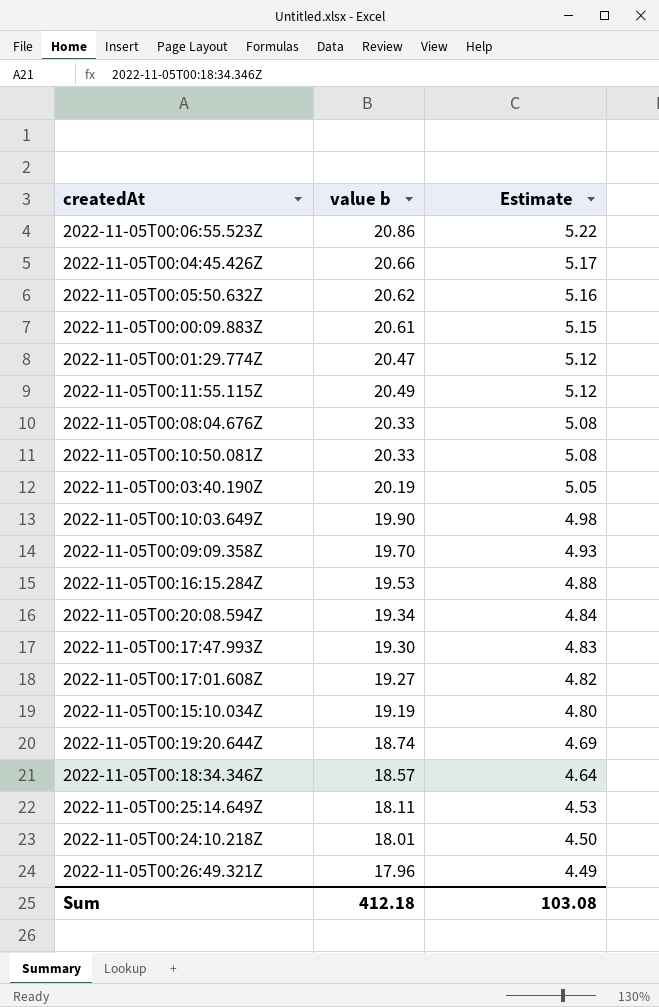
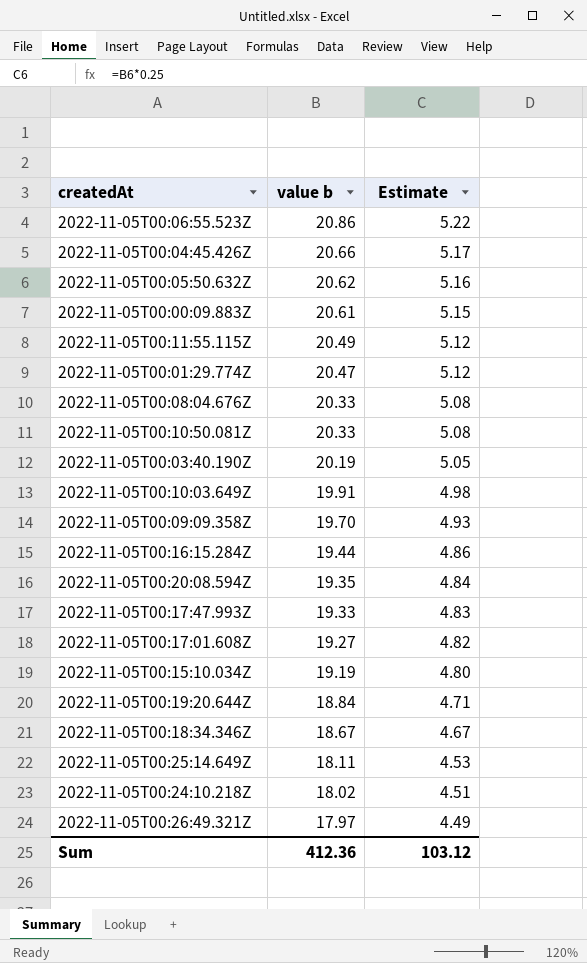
row order: Estimate descending -> value b descending
2022-11-05T00:10:03.649Z | value b: 19.90 -> 19.91
2022-11-05T00:16:15.284Z | value b: 19.53 -> 19.44
2022-11-05T00:16:15.284Z | Estimate: 4.88 -> 4.86
2022-11-05T00:20:08.594Z | value b: 19.34 -> 19.35
2022-11-05T00:17:47.993Z | value b: 19.30 -> 19.33
2022-11-05T00:19:20.644Z | value b: 18.74 -> 18.84
2022-11-05T00:19:20.644Z | Estimate: 4.69 -> 4.71
2022-11-05T00:18:34.346Z | value b: 18.57 -> 18.67
2022-11-05T00:18:34.346Z | Estimate: 4.64 -> 4.67
2022-11-05T00:24:10.218Z | value b: 18.01 -> 18.02
2022-11-05T00:24:10.218Z | Estimate: 4.50 -> 4.51
2022-11-05T00:26:49.321Z | value b: 17.96 -> 17.97
Sum | value b: 412.18 -> 412.36
Sum | Estimate: 103.08 -> 103.12

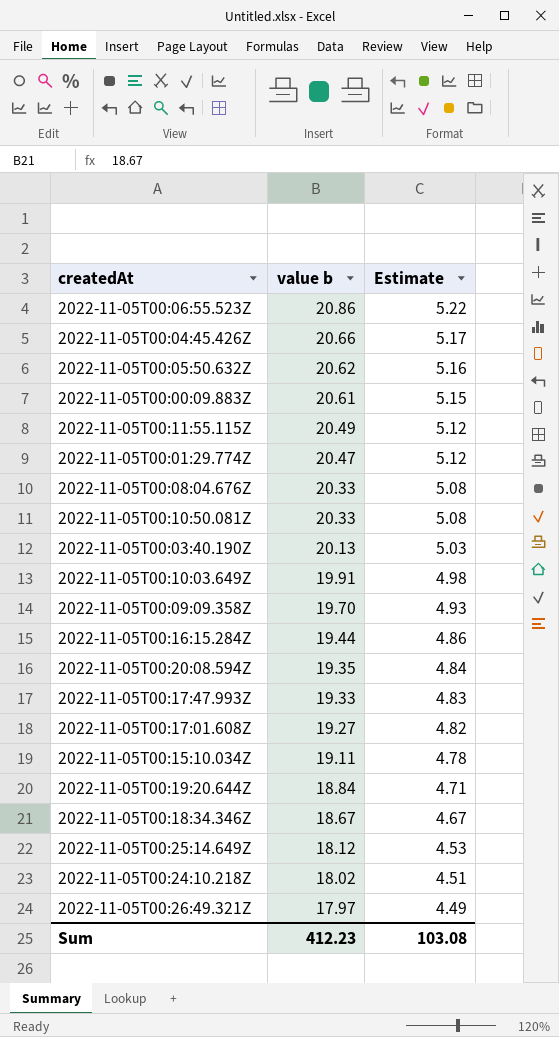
2022-11-05T00:03:40.190Z | value b: 20.19 -> 20.13
2022-11-05T00:03:40.190Z | Estimate: 5.05 -> 5.03
2022-11-05T00:15:10.034Z | value b: 19.19 -> 19.11
2022-11-05T00:15:10.034Z | Estimate: 4.80 -> 4.78
2022-11-05T00:25:14.649Z | value b: 18.11 -> 18.12
Sum | value b: 412.36 -> 412.23
Sum | Estimate: 103.12 -> 103.08

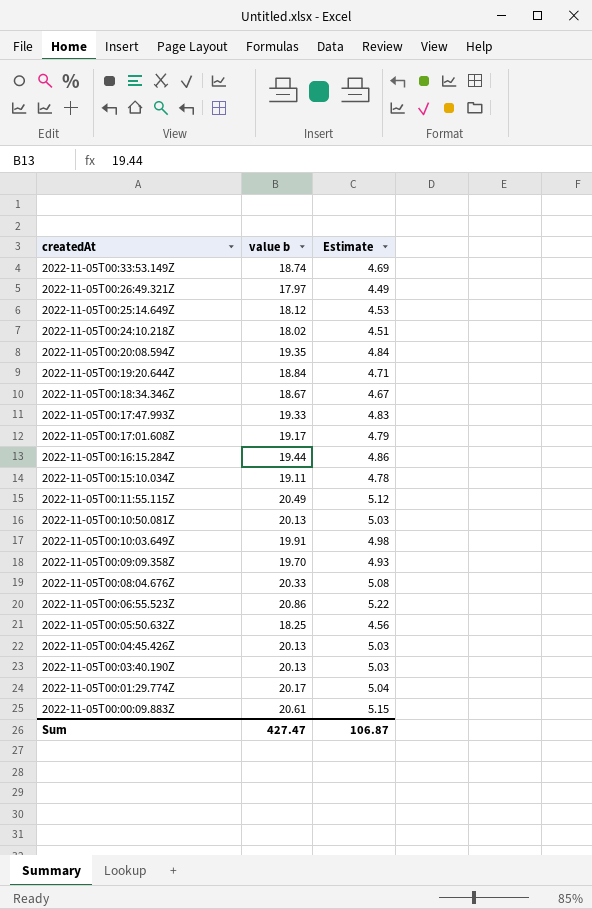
row order: value b descending -> createdAt descending
row 2022-11-05T00:33:53.149Z: none -> 18.74 | 4.69
2022-11-05T00:17:01.608Z | value b: 19.27 -> 19.17
2022-11-05T00:17:01.608Z | Estimate: 4.82 -> 4.79
2022-11-05T00:10:50.081Z | value b: 20.33 -> 20.13
2022-11-05T00:10:50.081Z | Estimate: 5.08 -> 5.03
2022-11-05T00:05:50.632Z | value b: 20.62 -> 18.25
2022-11-05T00:05:50.632Z | Estimate: 5.16 -> 4.56
2022-11-05T00:04:45.426Z | value b: 20.66 -> 20.13
2022-11-05T00:04:45.426Z | Estimate: 5.17 -> 5.03
2022-11-05T00:01:29.774Z | value b: 20.47 -> 20.17
2022-11-05T00:01:29.774Z | Estimate: 5.12 -> 5.04
Sum | value b: 412.23 -> 427.47
Sum | Estimate: 103.08 -> 106.87

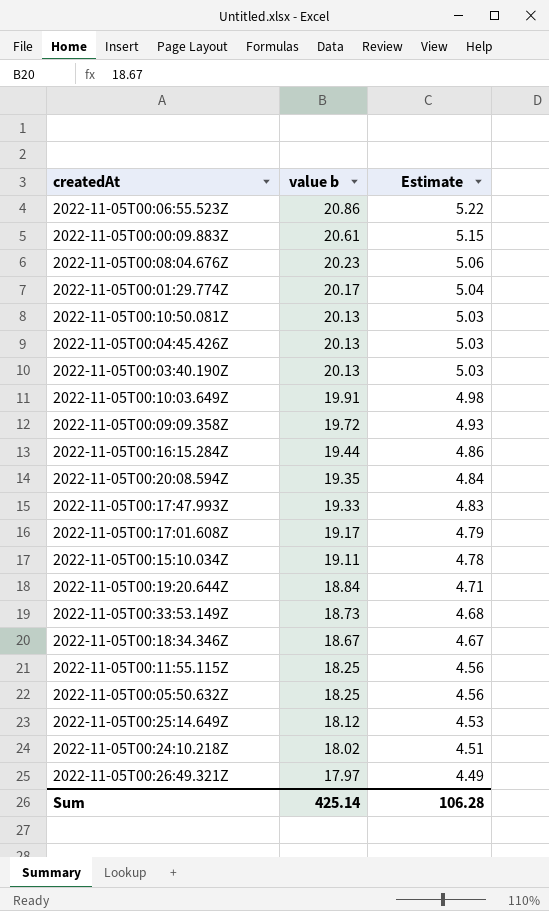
row order: createdAt descending -> value b descending
2022-11-05T00:08:04.676Z | value b: 20.33 -> 20.23
2022-11-05T00:08:04.676Z | Estimate: 5.08 -> 5.06
2022-11-05T00:09:09.358Z | value b: 19.70 -> 19.72
2022-11-05T00:33:53.149Z | value b: 18.74 -> 18.73
2022-11-05T00:33:53.149Z | Estimate: 4.69 -> 4.68
2022-11-05T00:11:55.115Z | value b: 20.49 -> 18.25
2022-11-05T00:11:55.115Z | Estimate: 5.12 -> 4.56
Sum | value b: 427.47 -> 425.14
Sum | Estimate: 106.87 -> 106.28

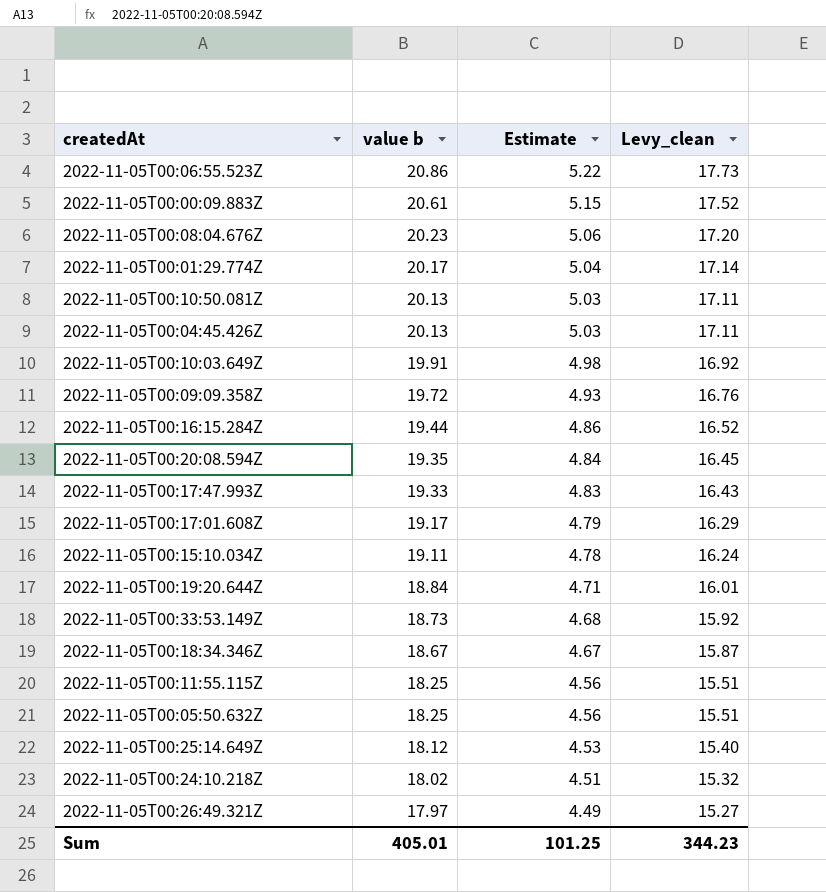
column Levy_clean | formula: none -> [value b] * 0.85
row 2022-11-05T00:03:40.190Z: 20.13 | 5.03 -> none
Sum | value b: 425.14 -> 405.01
Sum | Estimate: 106.28 -> 101.25

